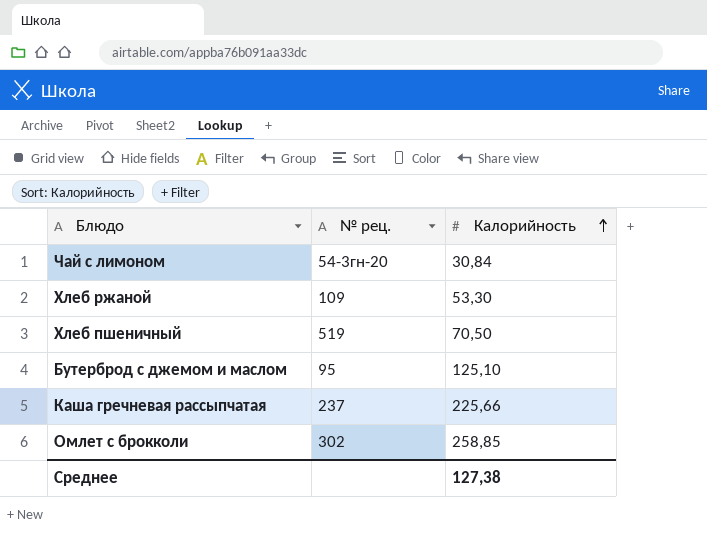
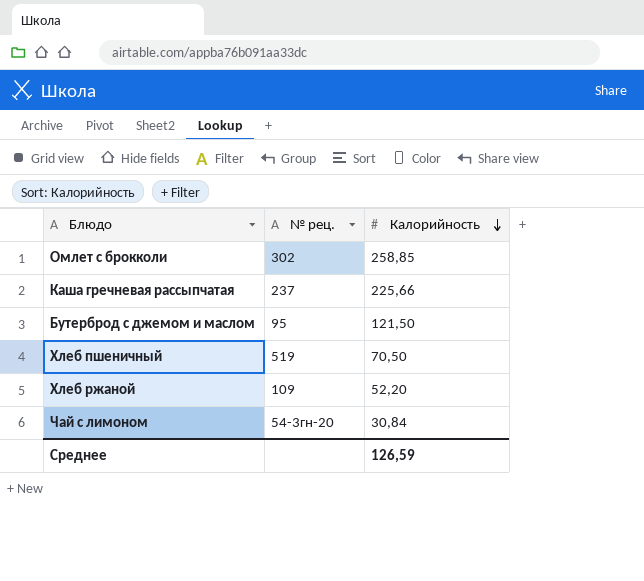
row order: Калорийность ascending -> Калорийность descending
Бутерброд с джемом и маслом | Калорийность: 125,10 -> 121,50
Хлеб ржаной | Калорийность: 53,30 -> 52,20
Среднее | Калорийность: 127,38 -> 126,59

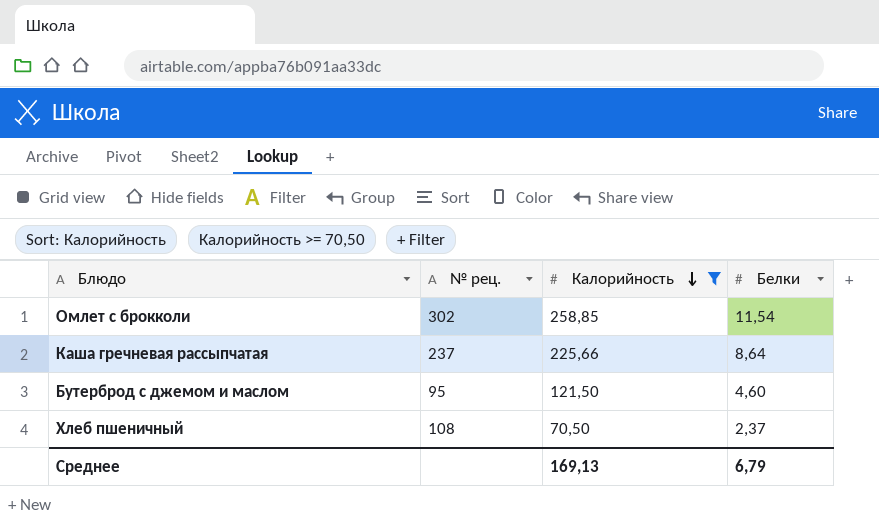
filter: none -> Калорийность >= 70,50
column Белки | position: none -> 4
Хлеб пшеничный | № рец.: 519 -> 108
Среднее | Калорийность: 126,59 -> 169,13

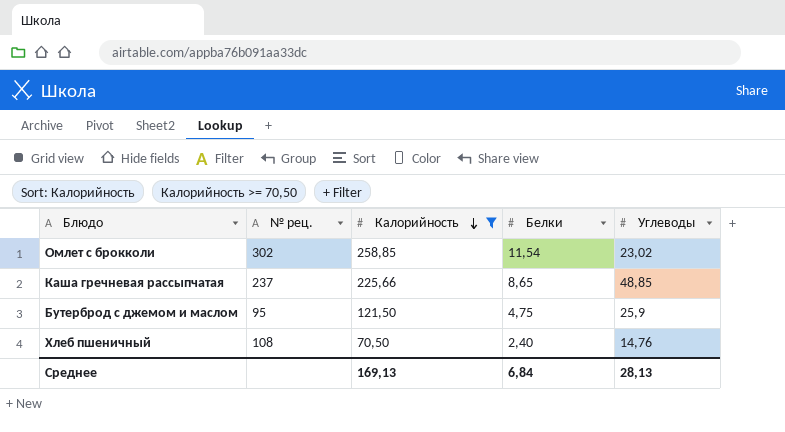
column Углеводы | position: none -> 5
Каша гречневая рассыпчатая | Белки: 8,64 -> 8,65
Бутерброд с джемом и маслом | Белки: 4,60 -> 4,75
Хлеб пшеничный | Белки: 2,37 -> 2,40
Среднее | Белки: 6,79 -> 6,84

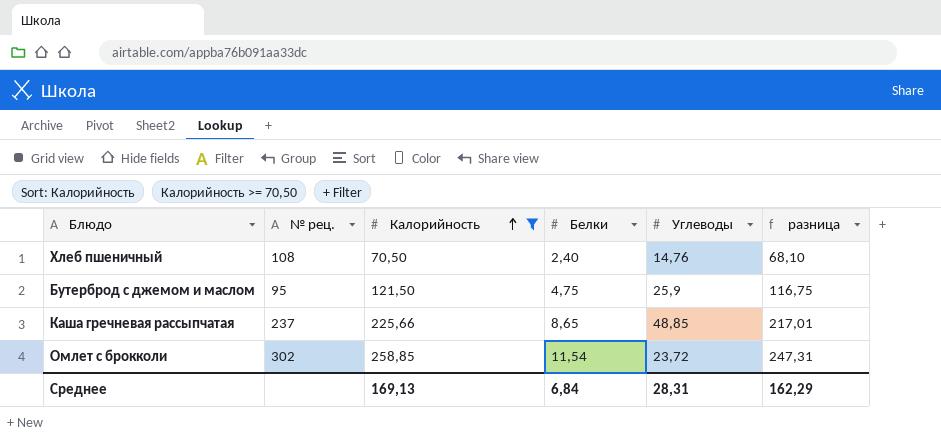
row order: Калорийность descending -> Калорийность ascending
column разница | formula: none -> [Калорийность] - [Белки]
Омлет с брокколи | Углеводы: 23,02 -> 23,72
Среднее | Углеводы: 28,13 -> 28,31

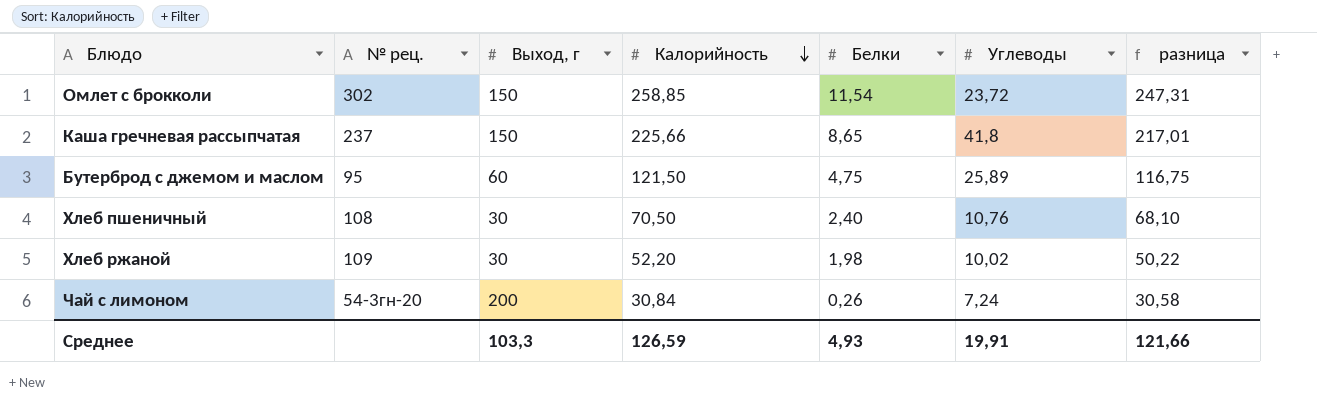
filter: Калорийность >= 70,50 -> none
row order: Калорийность ascending -> Калорийность descending
column Выход, г | position: none -> 3
Каша гречневая рассыпчатая | Углеводы: 48,85 -> 41,8
Бутерброд с джемом и маслом | Углеводы: 25,9 -> 25,89
Хлеб пшеничный | Углеводы: 14,76 -> 10,76
Среднее | Калорийность: 169,13 -> 126,59
Среднее | Белки: 6,84 -> 4,93
Среднее | Углеводы: 28,31 -> 19,91
Среднее | разница: 162,29 -> 121,66

